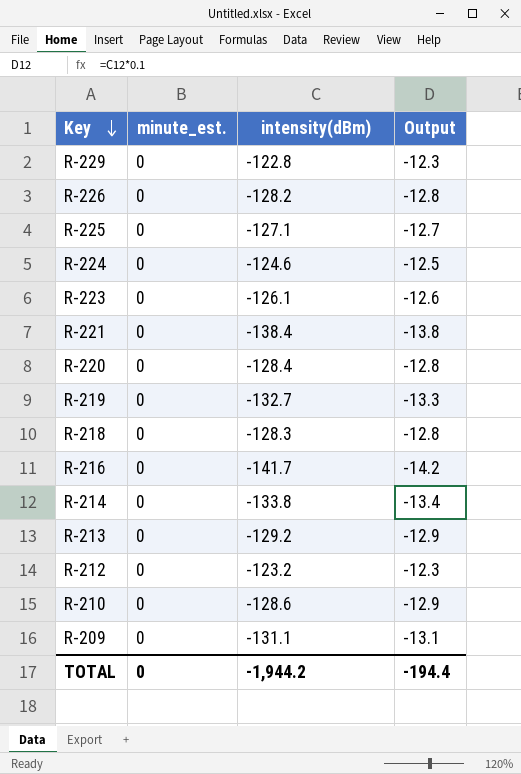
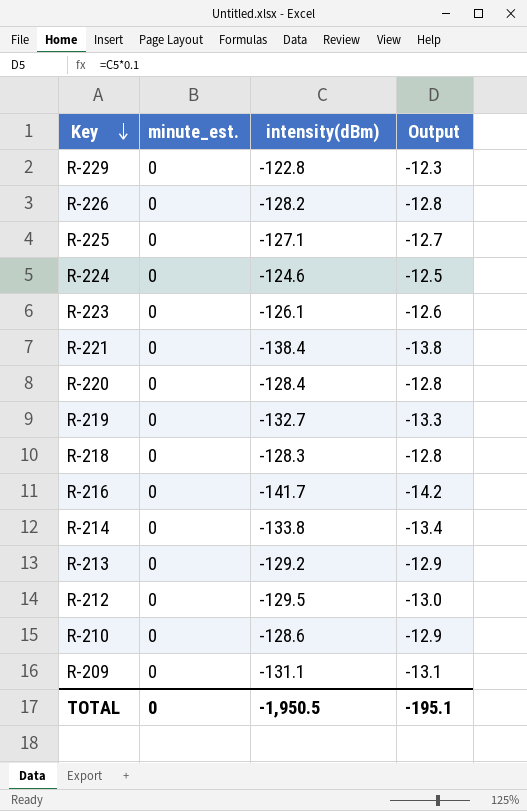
R-212 | intensity(dBm): -123.2 -> -129.5
R-212 | Output: -12.3 -> -13.0
TOTAL | intensity(dBm): -1,944.2 -> -1,950.5
TOTAL | Output: -194.4 -> -195.1

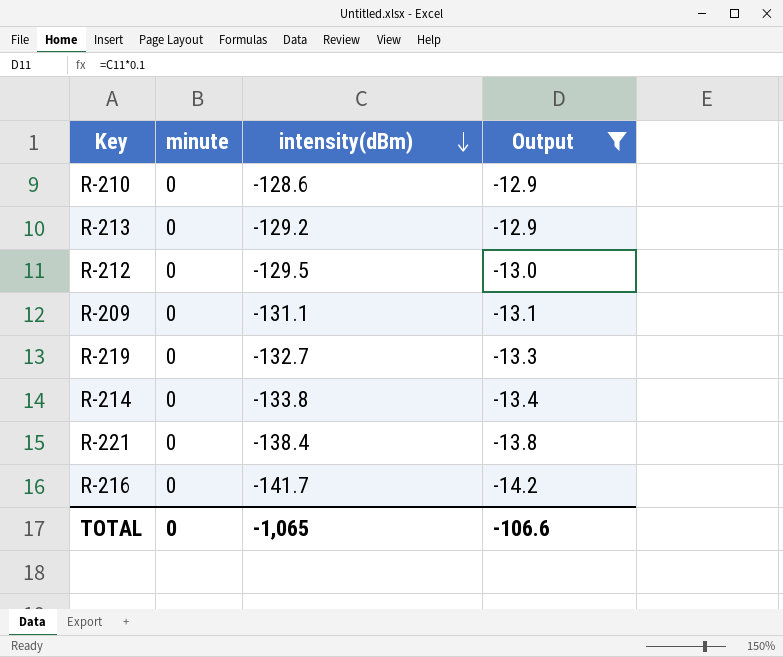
filter: none -> Output <= -12.9
row order: Key descending -> intensity(dBm) descending
column name: minute_est. -> minute
TOTAL | intensity(dBm): -1,950.5 -> -1,065
TOTAL | Output: -195.1 -> -106.6

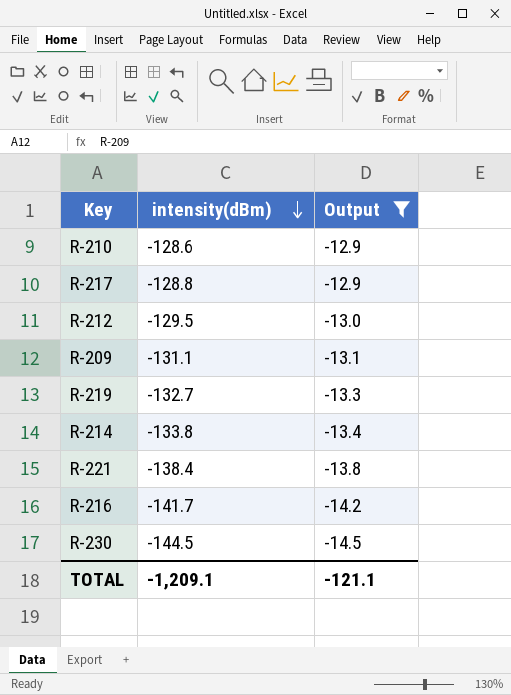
column minute | position: 2 -> none
row R-213: 0 | -129.2 | -12.9 -> none
row R-217: none -> -128.8 | -12.9
row R-230: none -> -144.5 | -14.5
TOTAL | intensity(dBm): -1,065 -> -1,209.1
TOTAL | Output: -106.6 -> -121.1

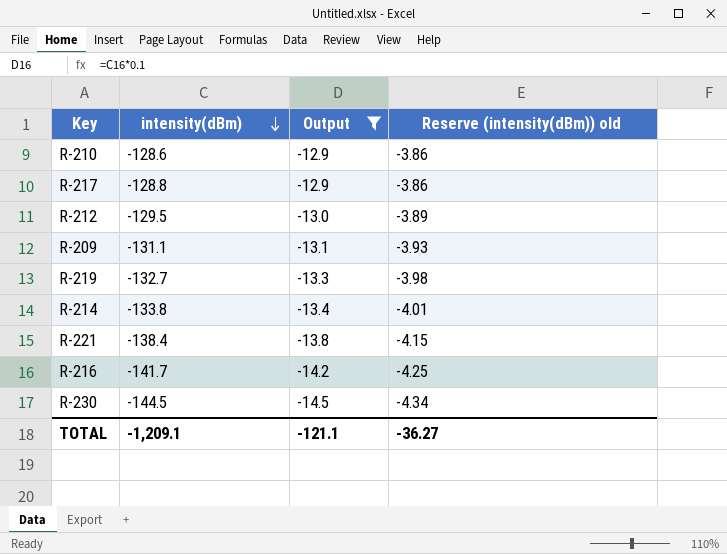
column Reserve (intensity(dBm)) old | formula: none -> [intensity(dBm)] * 0.03

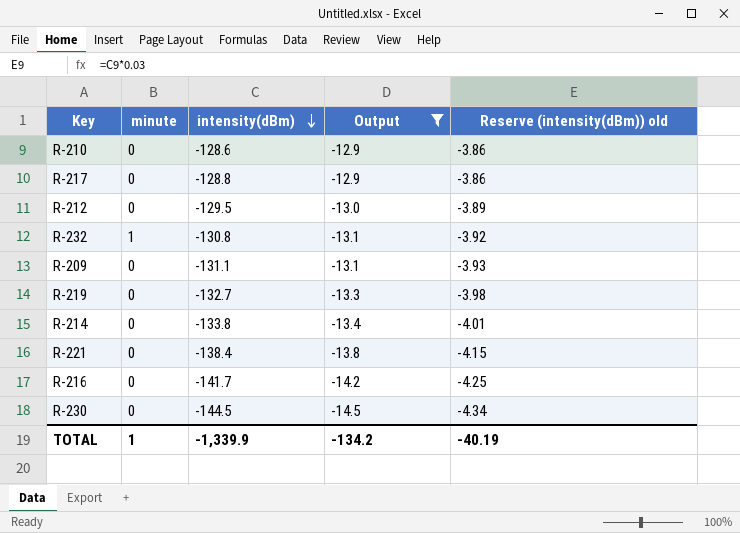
column minute | position: none -> 2
row R-232: none -> 1 | -130.8 | -13.1 | -3.92
TOTAL | intensity(dBm): -1,209.1 -> -1,339.9
TOTAL | Output: -121.1 -> -134.2
TOTAL | Reserve (intensity(dBm)) old: -36.27 -> -40.19

